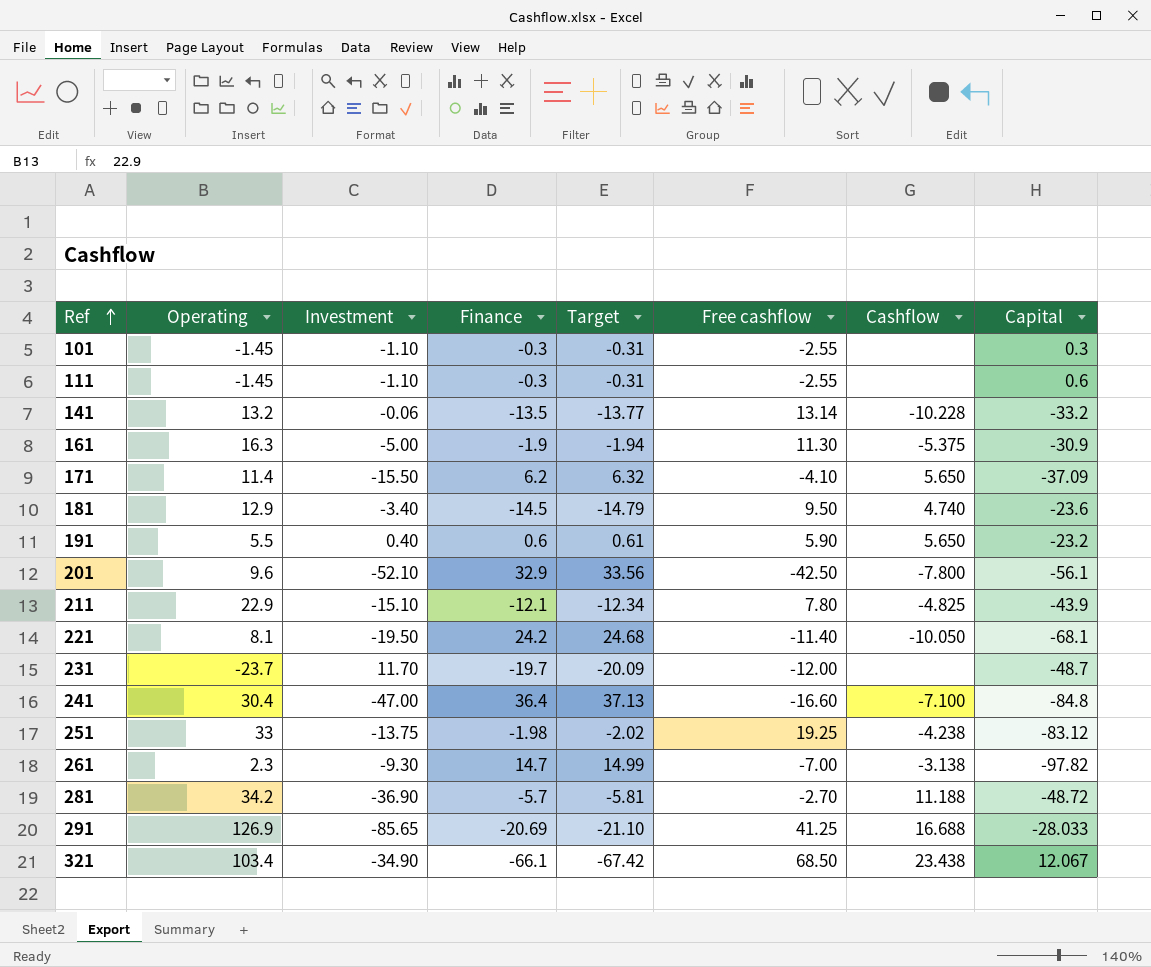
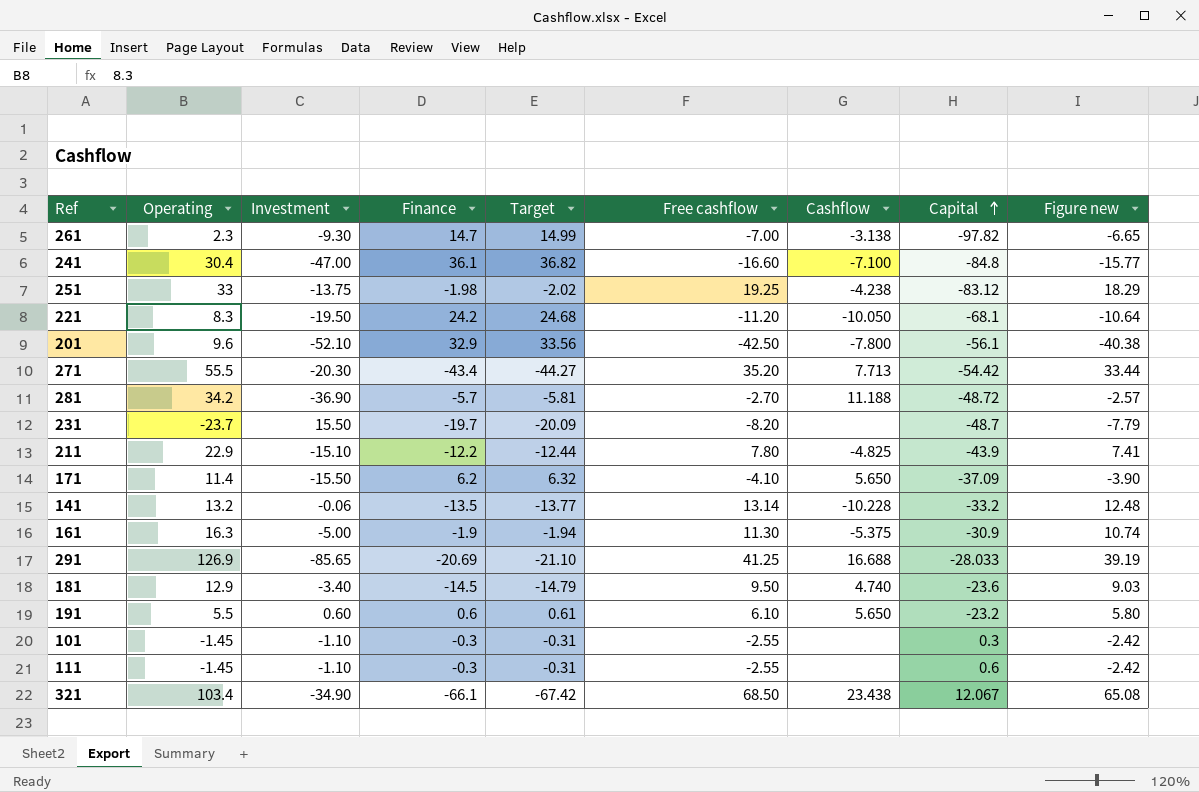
row order: Ref ascending -> Capital ascending
column Figure new | formula: none -> [Free cashflow] * 0.95
241 | Finance: 36.4 -> 36.1
241 | Target: 37.13 -> 36.82
221 | Operating: 8.1 -> 8.3
221 | Free cashflow: -11.40 -> -11.20
row 271: none -> 55.5 | -20.30 | -43.4 | -44.27 | 35.20 | 7.713 | -54.42 | 33.44
231 | Investment: 11.70 -> 15.50
231 | Free cashflow: -12.00 -> -8.20
211 | Finance: -12.1 -> -12.2
211 | Target: -12.34 -> -12.44
191 | Investment: 0.40 -> 0.60
191 | Free cashflow: 5.90 -> 6.10

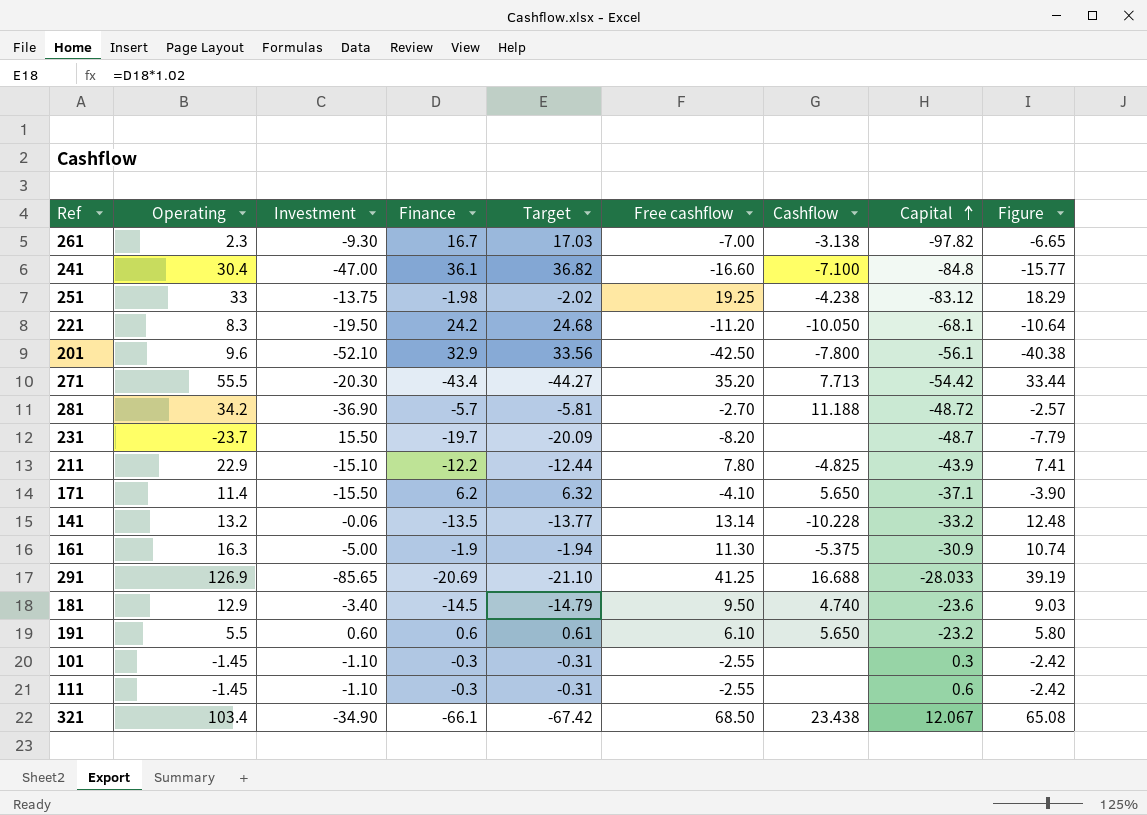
column name: Figure new -> Figure
261 | Finance: 14.7 -> 16.7
261 | Target: 14.99 -> 17.03
171 | Capital: -37.09 -> -37.1

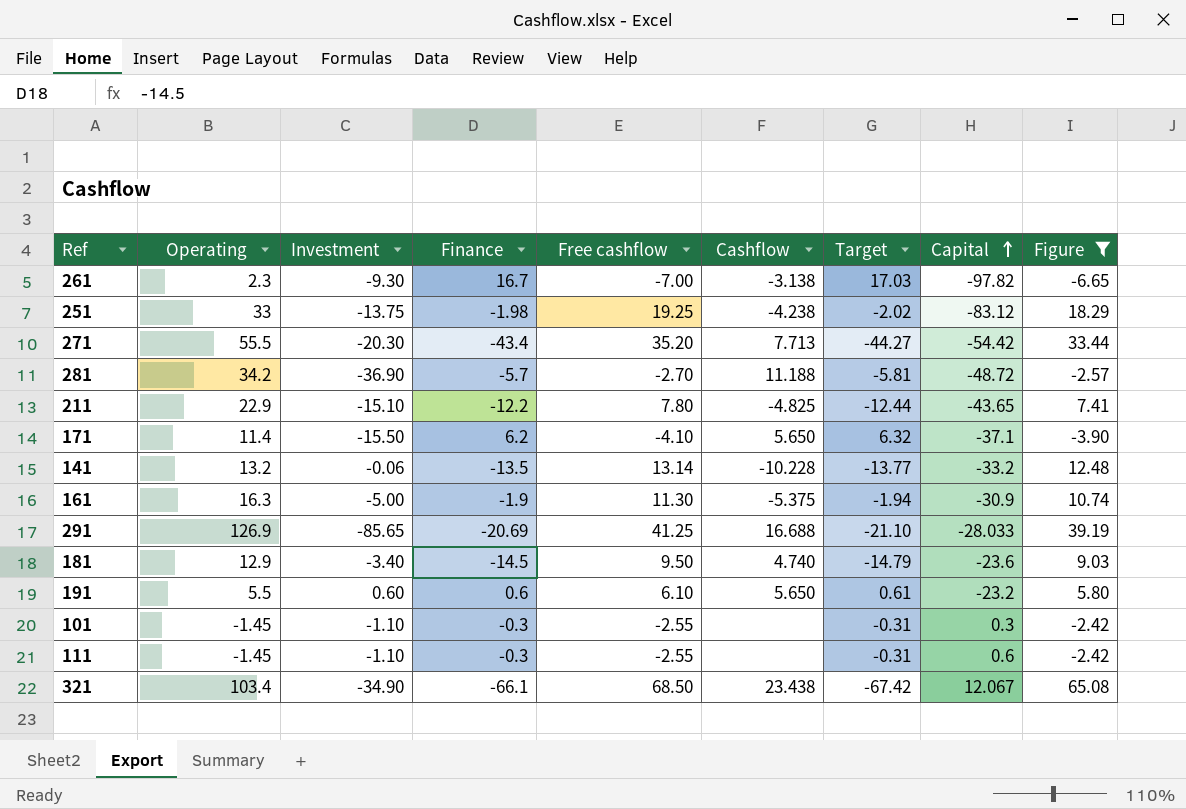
filter: none -> Figure >= -6.65
column Target | position: 5 -> 7
211 | Capital: -43.9 -> -43.65

